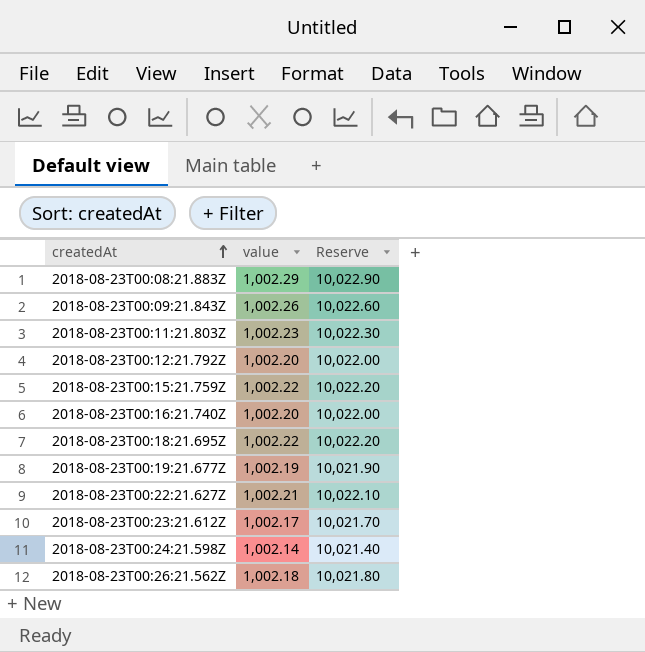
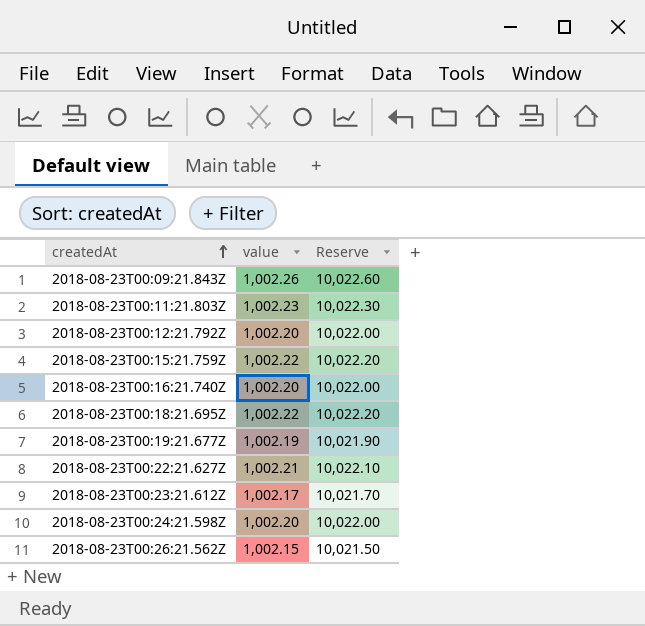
row 2018-08-23T00:08:21.883Z: 1,002.29 | 10,022.90 -> none
2018-08-23T00:24:21.598Z | value: 1,002.14 -> 1,002.20
2018-08-23T00:24:21.598Z | Reserve: 10,021.40 -> 10,022.00
2018-08-23T00:26:21.562Z | value: 1,002.18 -> 1,002.15
2018-08-23T00:26:21.562Z | Reserve: 10,021.80 -> 10,021.50

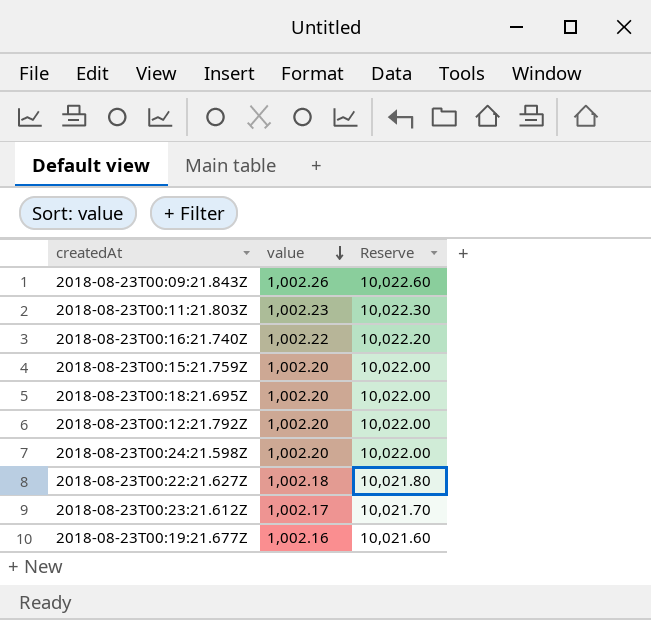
row order: createdAt ascending -> value descending
row 2018-08-23T00:26:21.562Z: 1,002.15 | 10,021.50 -> none
2018-08-23T00:16:21.740Z | value: 1,002.20 -> 1,002.22
2018-08-23T00:16:21.740Z | Reserve: 10,022.00 -> 10,022.20
2018-08-23T00:15:21.759Z | value: 1,002.22 -> 1,002.20
2018-08-23T00:15:21.759Z | Reserve: 10,022.20 -> 10,022.00
2018-08-23T00:18:21.695Z | value: 1,002.22 -> 1,002.20
2018-08-23T00:18:21.695Z | Reserve: 10,022.20 -> 10,022.00
2018-08-23T00:22:21.627Z | value: 1,002.21 -> 1,002.18
2018-08-23T00:22:21.627Z | Reserve: 10,022.10 -> 10,021.80
2018-08-23T00:19:21.677Z | value: 1,002.19 -> 1,002.16
2018-08-23T00:19:21.677Z | Reserve: 10,021.90 -> 10,021.60

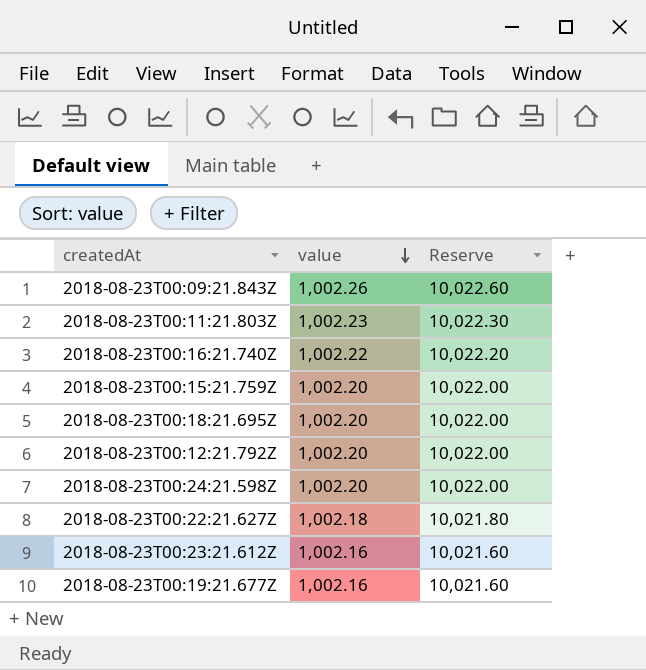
2018-08-23T00:23:21.612Z | value: 1,002.17 -> 1,002.16
2018-08-23T00:23:21.612Z | Reserve: 10,021.70 -> 10,021.60

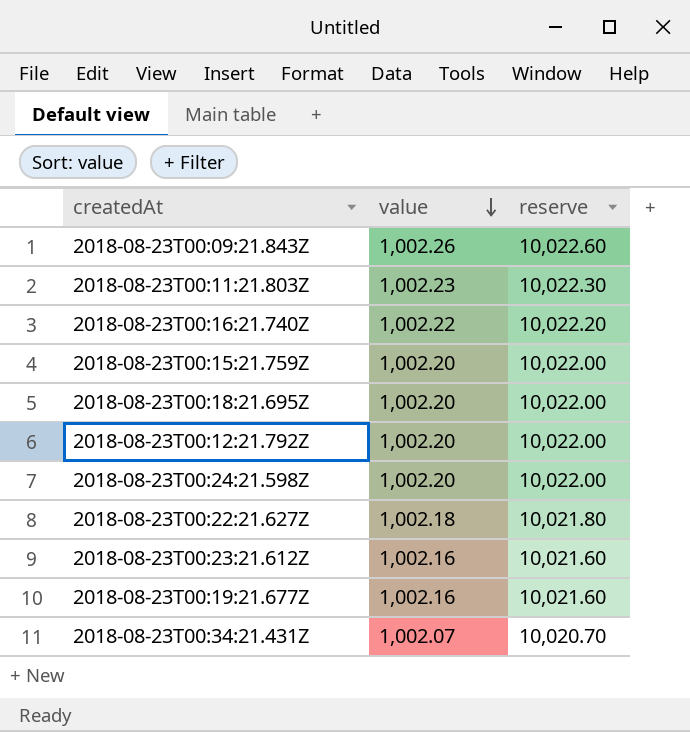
column name: Reserve -> reserve
row 2018-08-23T00:34:21.431Z: none -> 1,002.07 | 10,020.70

